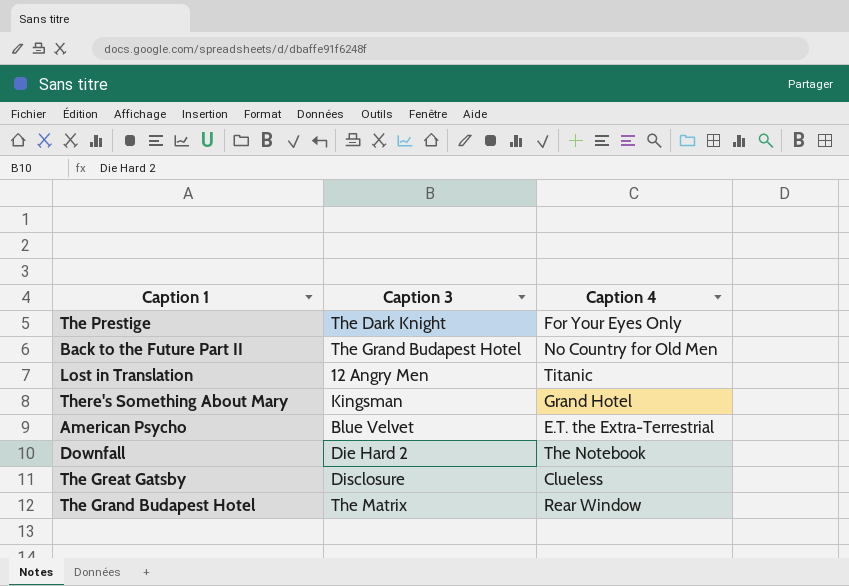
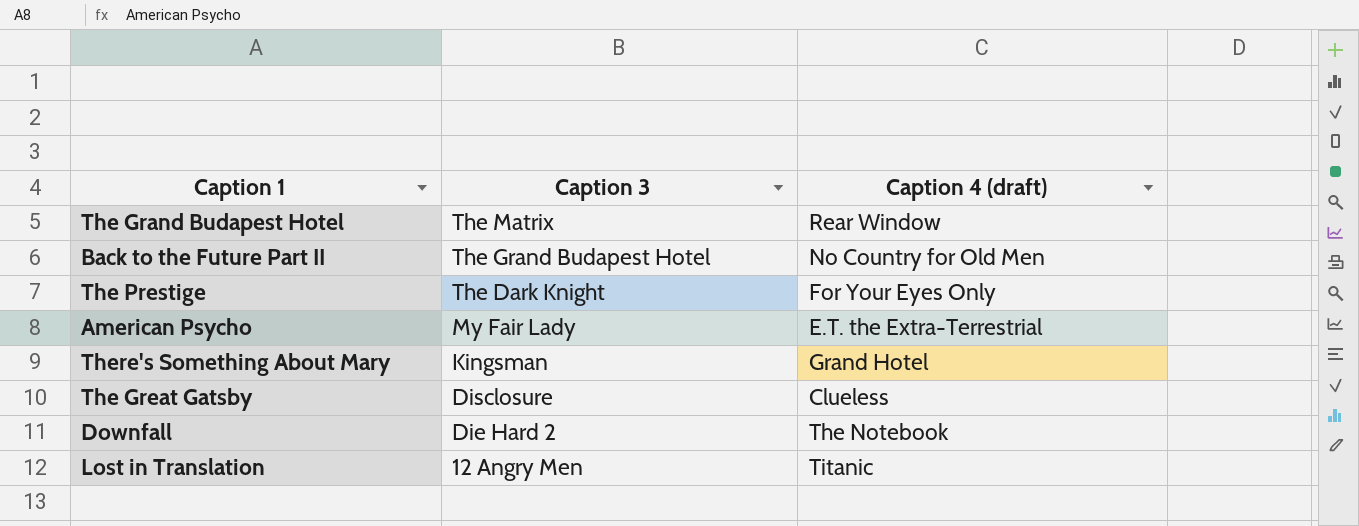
row order: none -> Caption 3 descending
column name: Caption 4 -> Caption 4 (draft)
American Psycho | Caption 3: Blue Velvet -> My Fair Lady

